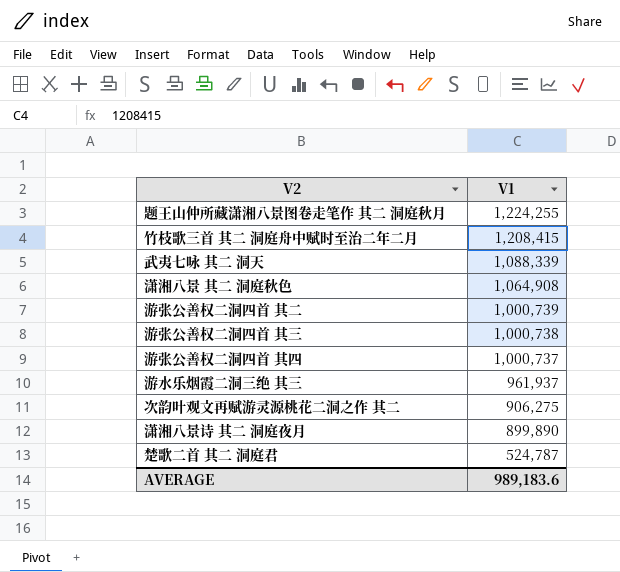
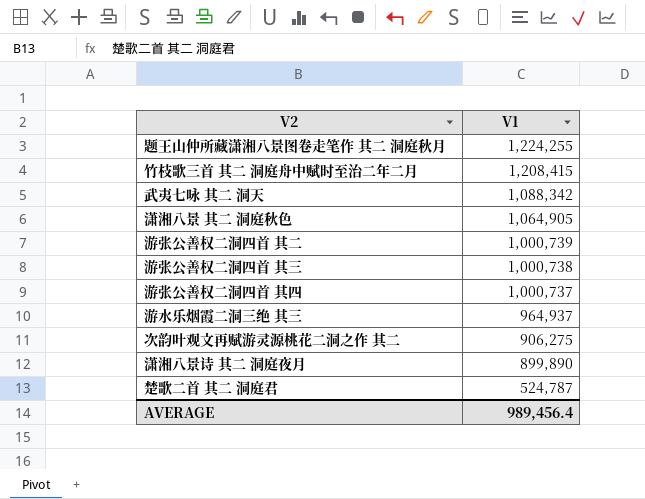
武夷七咏 其二 洞天 | V1: 1,088,339 -> 1,088,342
潇湘八景 其二 洞庭秋色 | V1: 1,064,908 -> 1,064,905
游水乐烟霞二洞三绝 其三 | V1: 961,937 -> 964,937
AVERAGE | V1: 989,183.6 -> 989,456.4

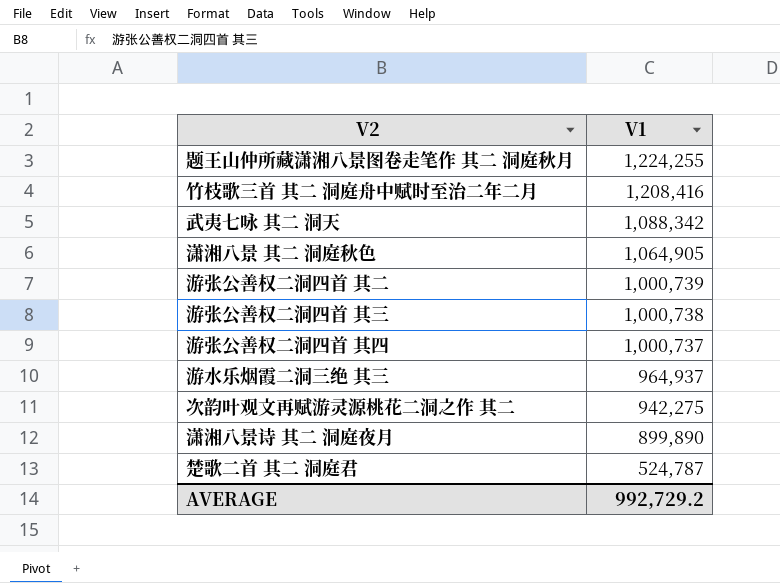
竹枝歌三首 其二 洞庭舟中赋时至治二年二月 | V1: 1,208,415 -> 1,208,416
次韵叶观文再赋游灵源桃花二洞之作 其二 | V1: 906,275 -> 942,275
AVERAGE | V1: 989,456.4 -> 992,729.2

